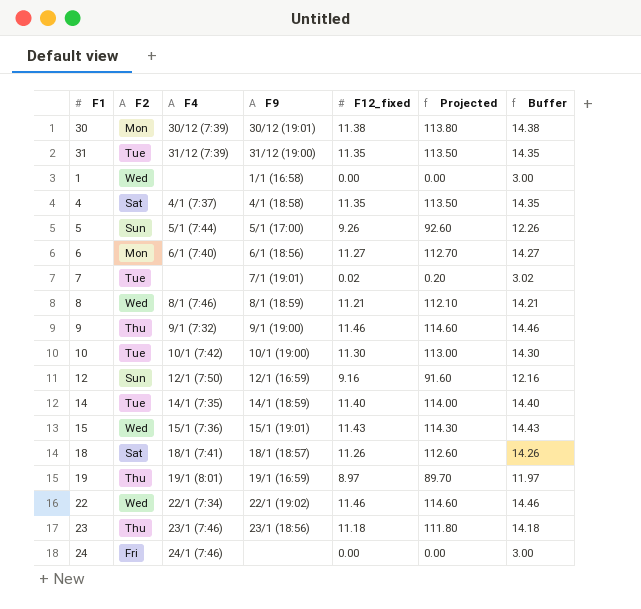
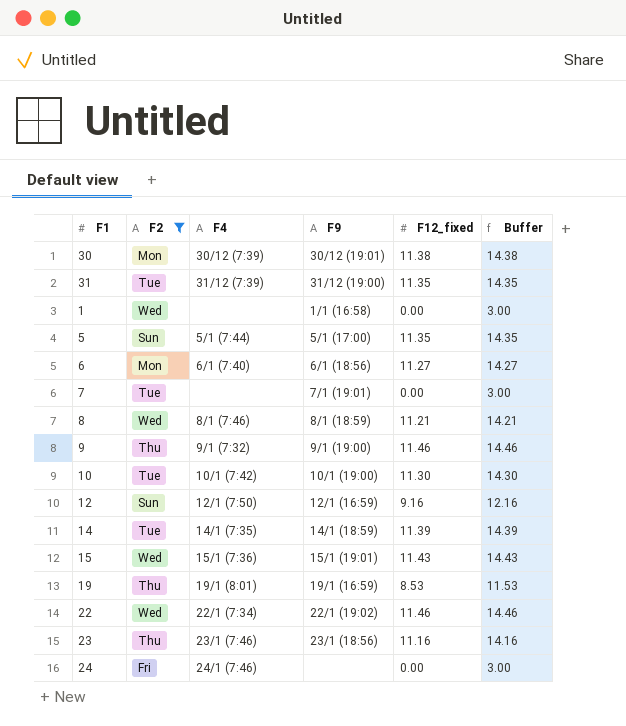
filter: none -> F2 != Sat
column Projected | formula: [F12_fixed] * 10 -> none
5 | F12_fixed: 9.26 -> 11.35
5 | Buffer: 12.26 -> 14.35
7 | F12_fixed: 0.02 -> 0.00
7 | Buffer: 3.02 -> 3.00
14 | F12_fixed: 11.40 -> 11.39
14 | Buffer: 14.40 -> 14.39
19 | F12_fixed: 8.97 -> 8.53
19 | Buffer: 11.97 -> 11.53
23 | F12_fixed: 11.18 -> 11.16
23 | Buffer: 14.18 -> 14.16

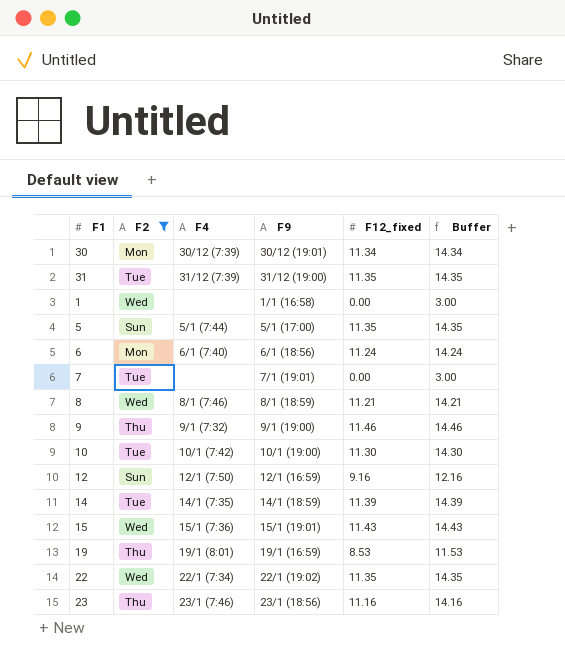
row 24: Fri | 24/1 (7:46) | none | 0.00 | 3.00 -> none
30 | F12_fixed: 11.38 -> 11.34
30 | Buffer: 14.38 -> 14.34
6 | F12_fixed: 11.27 -> 11.24
6 | Buffer: 14.27 -> 14.24
22 | F12_fixed: 11.46 -> 11.35
22 | Buffer: 14.46 -> 14.35

